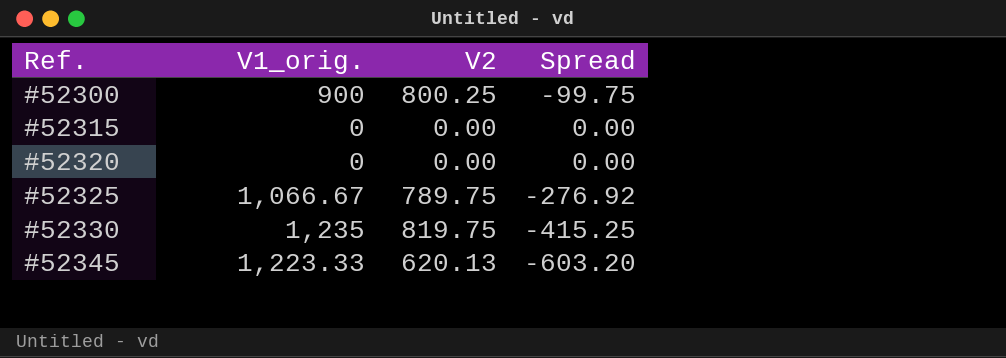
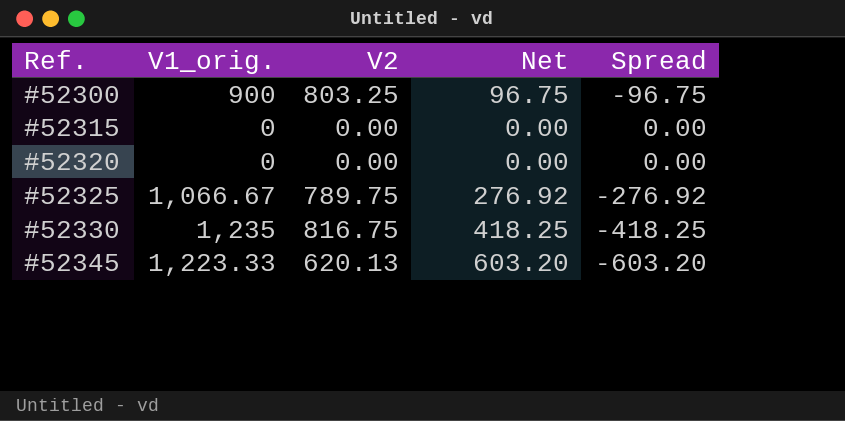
column Net | formula: none -> [V1_orig.] - [V2]
#52300 | V2: 800.25 -> 803.25
#52300 | Spread: -99.75 -> -96.75
#52330 | V2: 819.75 -> 816.75
#52330 | Spread: -415.25 -> -418.25

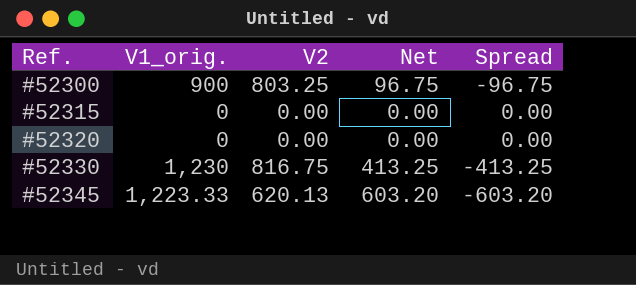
row #52325: 1,066.67 | 789.75 | 276.92 | -276.92 -> none
#52330 | V1_orig.: 1,235 -> 1,230
#52330 | Net: 418.25 -> 413.25
#52330 | Spread: -418.25 -> -413.25

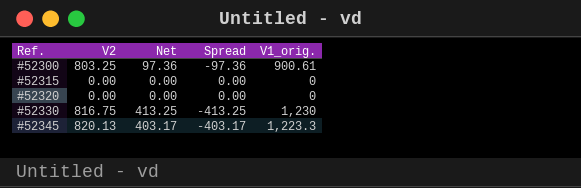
column V1_orig. | position: 2 -> 5
#52300 | Net: 96.75 -> 97.36
#52300 | Spread: -96.75 -> -97.36
#52300 | V1_orig.: 900 -> 900.61
#52345 | V2: 620.13 -> 820.13
#52345 | Net: 603.20 -> 403.17
#52345 | Spread: -603.20 -> -403.17
#52345 | V1_orig.: 1,223.33 -> 1,223.3

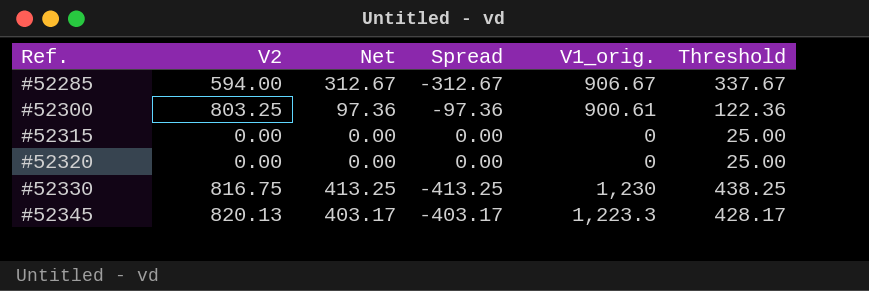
column Threshold | formula: none -> [Net] + 25
row #52285: none -> 594.00 | 312.67 | -312.67 | 906.67 | 337.67

